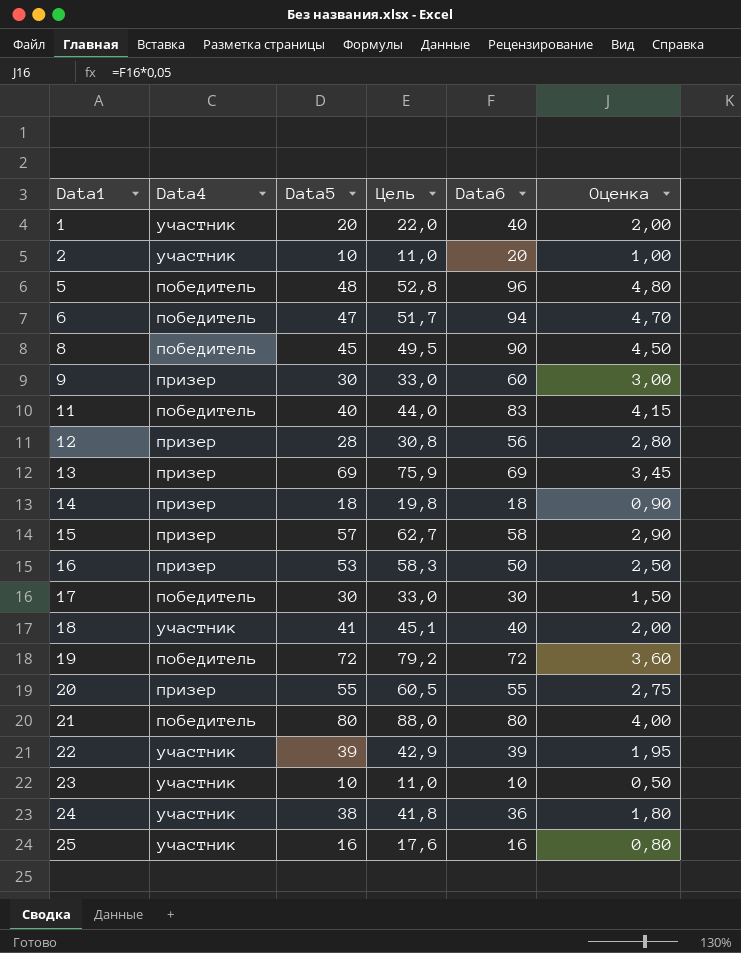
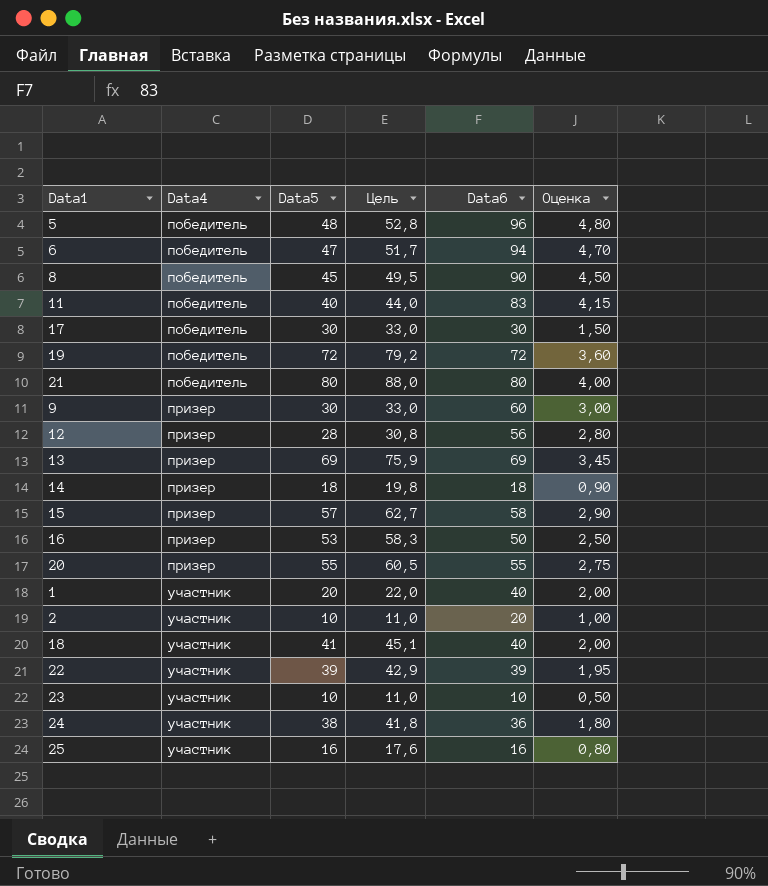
row order: Data1 ascending -> Data4 ascending

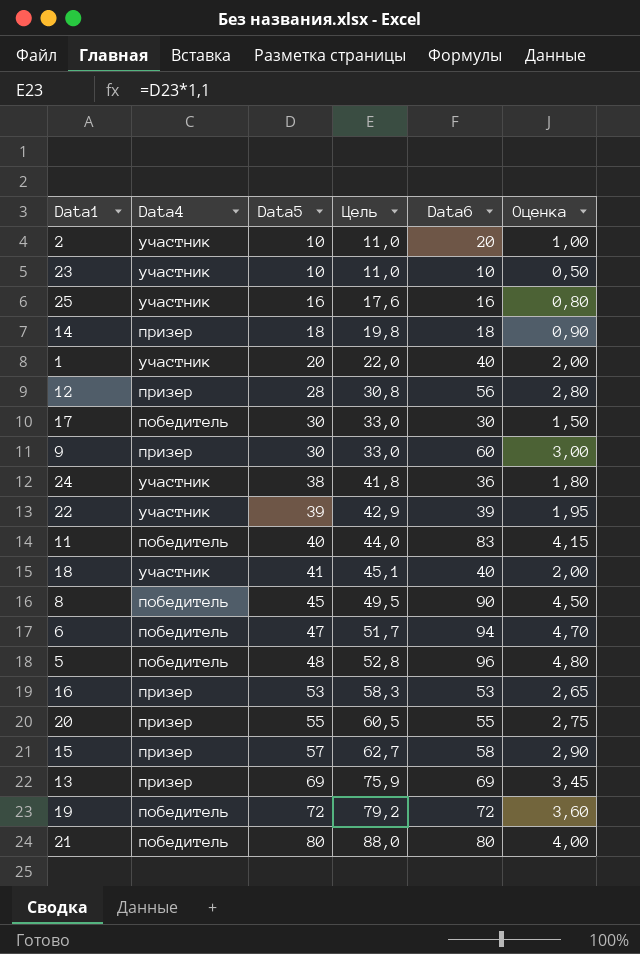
row order: Data4 ascending -> Data5 ascending
16 | Data6: 50 -> 53
16 | Оценка: 2,50 -> 2,65

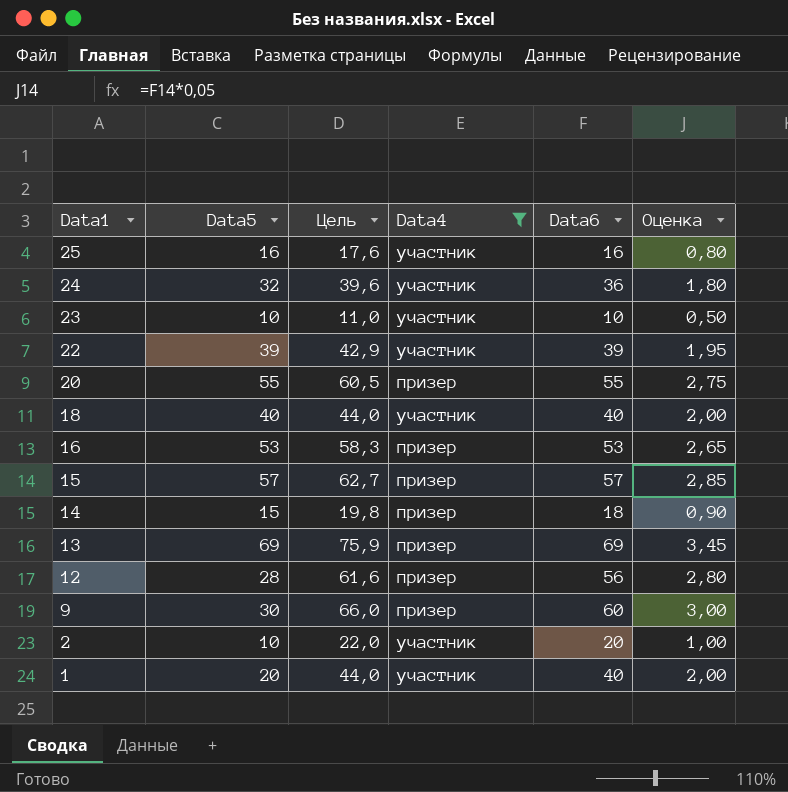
filter: none -> Data4 != победитель
row order: Data5 ascending -> Data1 descending
column Цель | formula: [Data5] * 1,1 -> [Data6] * 1,1
column Data4 | position: 2 -> 4
24 | Data5: 38 -> 32
18 | Data5: 41 -> 40
15 | Data6: 58 -> 57
15 | Оценка: 2,90 -> 2,85
14 | Data5: 18 -> 15

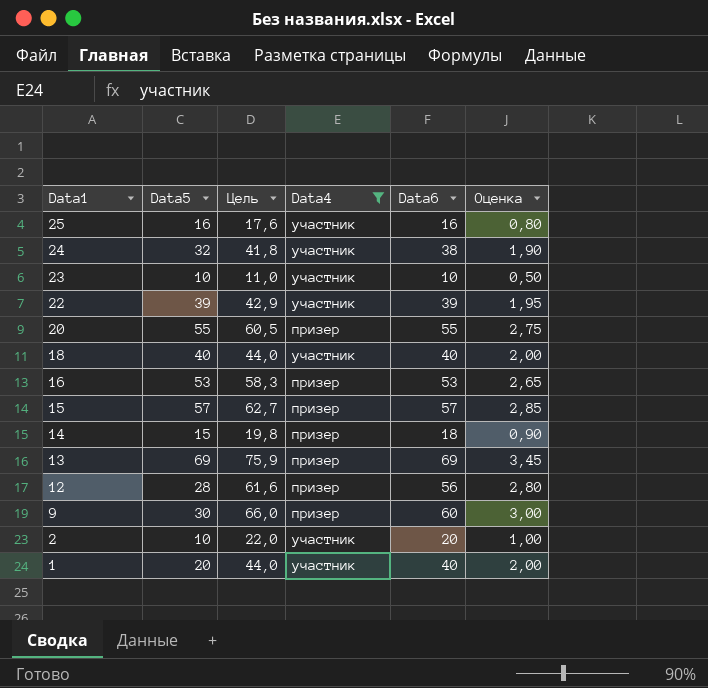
24 | Цель: 39,6 -> 41,8
24 | Data6: 36 -> 38
24 | Оценка: 1,80 -> 1,90

